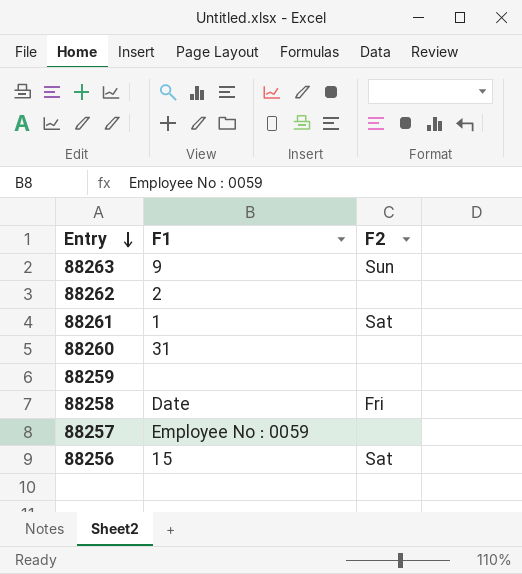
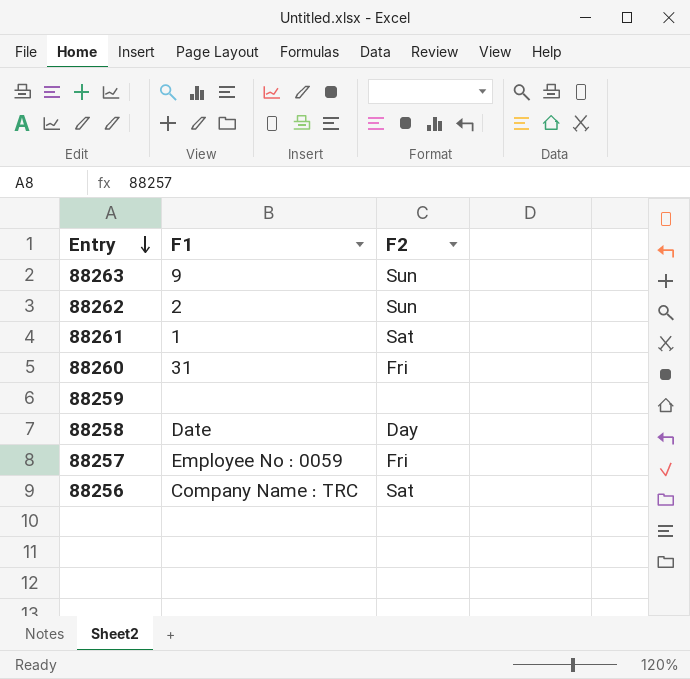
88262 | F2: none -> Sun
88260 | F2: none -> Fri
88258 | F2: Fri -> Day
88257 | F2: none -> Fri
88256 | F1: 15 -> Company Name : TRC

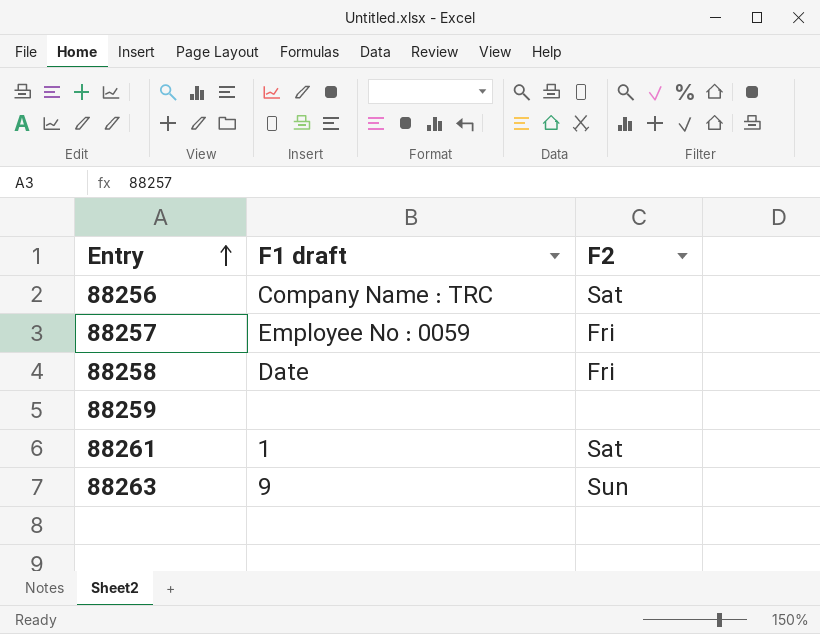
row order: Entry descending -> Entry ascending
column name: F1 -> F1 draft
row 88262: 2 | Sun -> none
row 88260: 31 | Fri -> none
88258 | F2: Day -> Fri

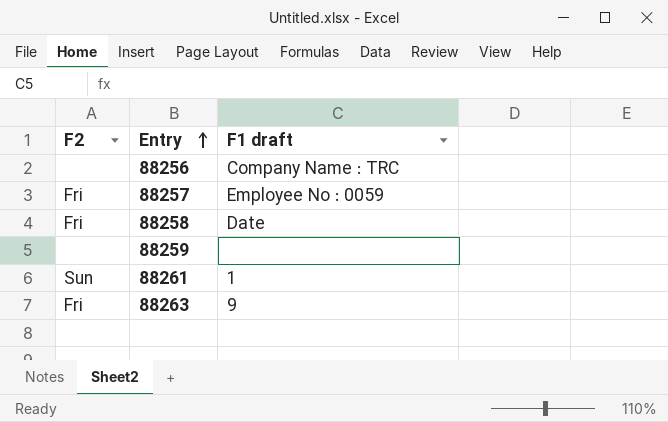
column F2 | position: 3 -> 1
88256 | F2: Sat -> none
88261 | F2: Sat -> Sun
88263 | F2: Sun -> Fri

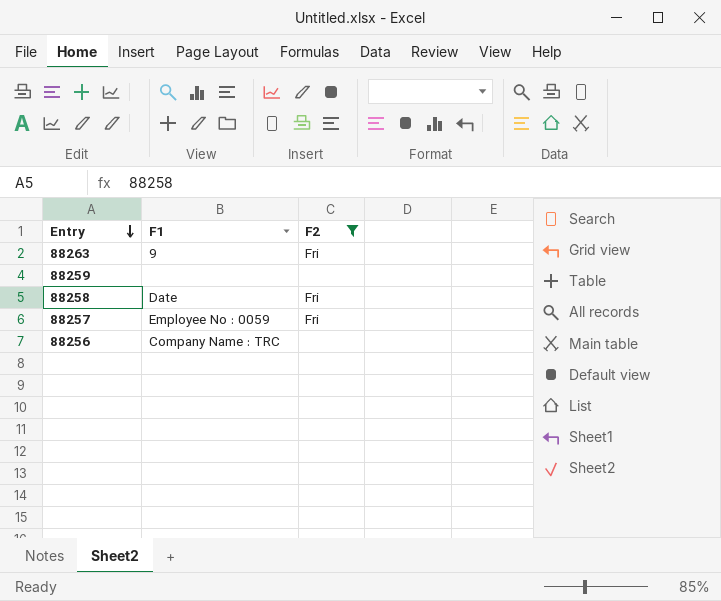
filter: none -> F2 != Sun
row order: Entry ascending -> Entry descending
column name: F1 draft -> F1
column F2 | position: 1 -> 3

